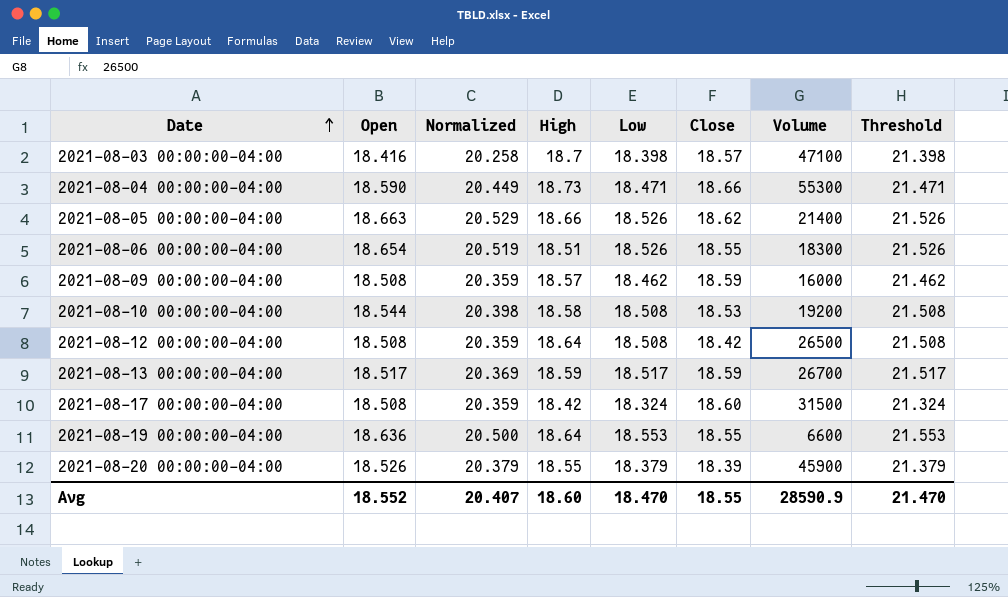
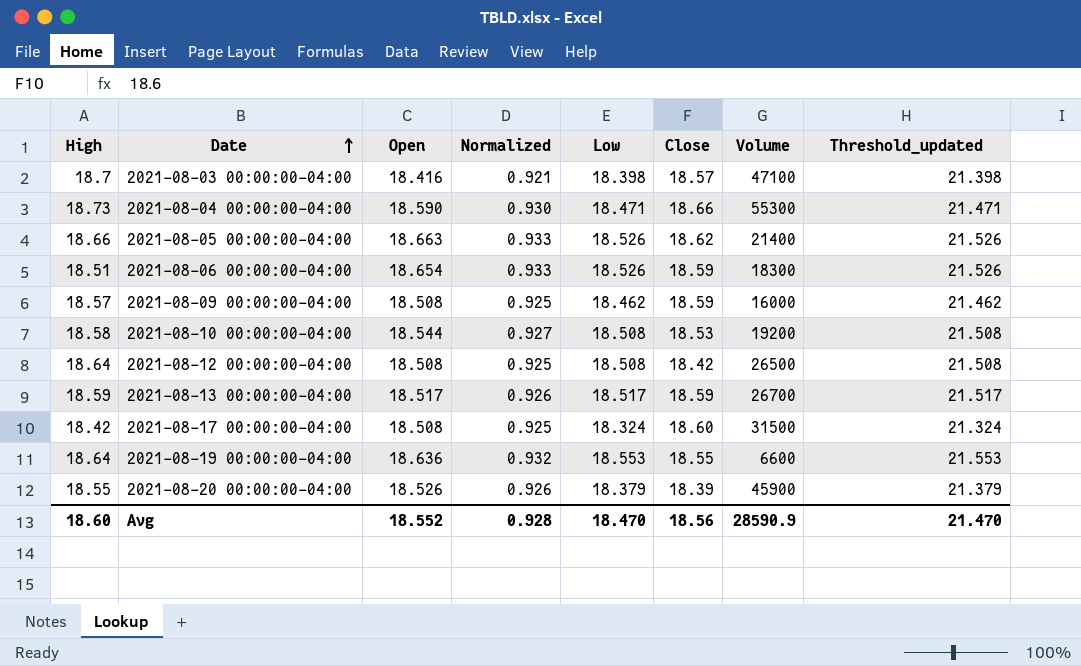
column High | position: 4 -> 1
column Normalized | formula: [Open] * 1.1 -> [Open] * 0.05
column name: Threshold -> Threshold_updated
2021-08-06 00:00:00-04:00 | Close: 18.55 -> 18.59
Avg | Normalized: 20.407 -> 0.928
Avg | Close: 18.55 -> 18.56

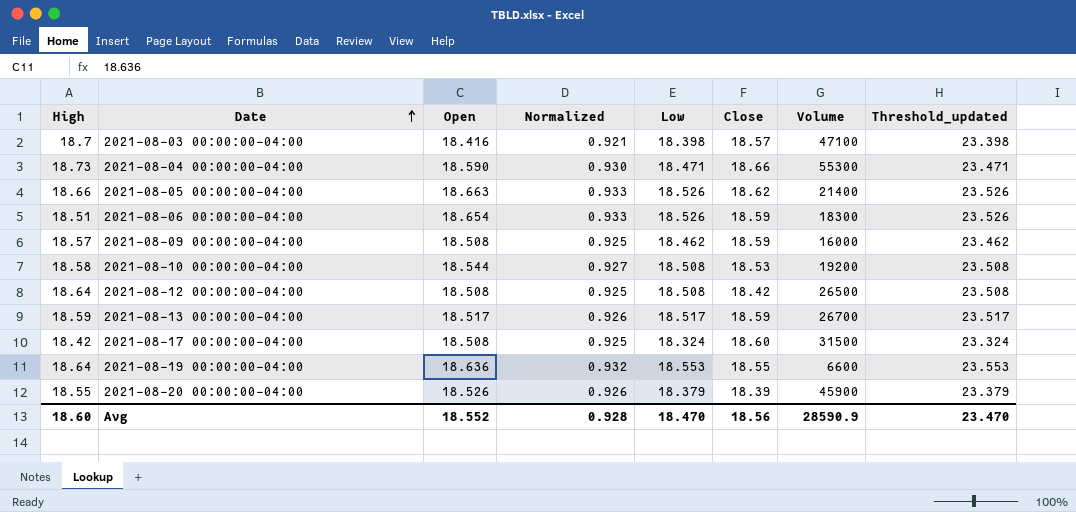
column Threshold_updated | formula: [Low] + 3 -> [Low] + 5
Avg | Threshold_updated: 21.470 -> 23.470

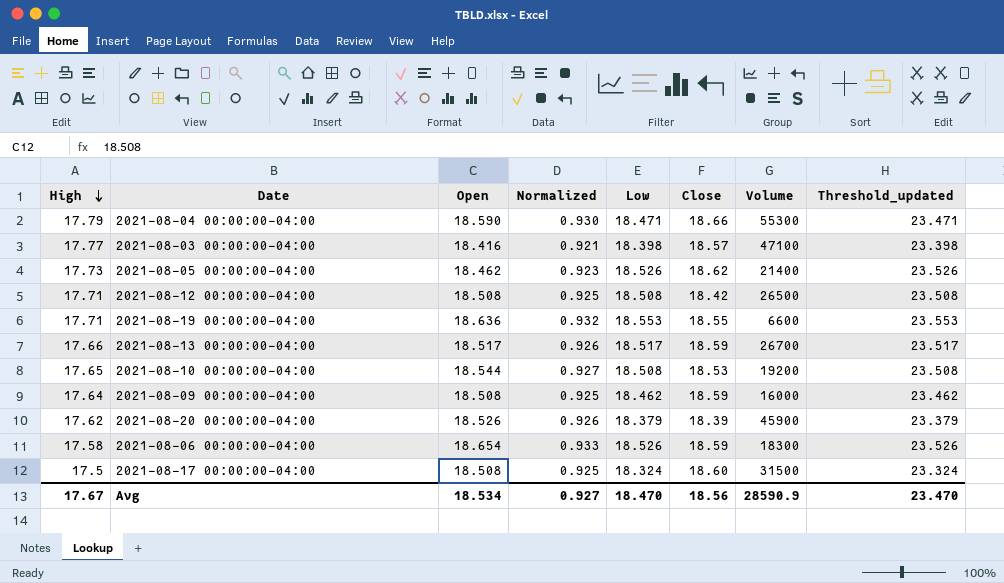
row order: Date ascending -> High descending
2021-08-04 00:00:00-04:00 | High: 18.73 -> 17.79
2021-08-03 00:00:00-04:00 | High: 18.7 -> 17.77
2021-08-05 00:00:00-04:00 | High: 18.66 -> 17.73
2021-08-05 00:00:00-04:00 | Open: 18.663 -> 18.462
2021-08-05 00:00:00-04:00 | Normalized: 0.933 -> 0.923
2021-08-12 00:00:00-04:00 | High: 18.64 -> 17.71
2021-08-19 00:00:00-04:00 | High: 18.64 -> 17.71
2021-08-13 00:00:00-04:00 | High: 18.59 -> 17.66
2021-08-10 00:00:00-04:00 | High: 18.58 -> 17.65
2021-08-09 00:00:00-04:00 | High: 18.57 -> 17.64
2021-08-20 00:00:00-04:00 | High: 18.55 -> 17.62
2021-08-06 00:00:00-04:00 | High: 18.51 -> 17.58
2021-08-17 00:00:00-04:00 | High: 18.42 -> 17.5
Avg | High: 18.60 -> 17.67
Avg | Open: 18.552 -> 18.534
Avg | Normalized: 0.928 -> 0.927

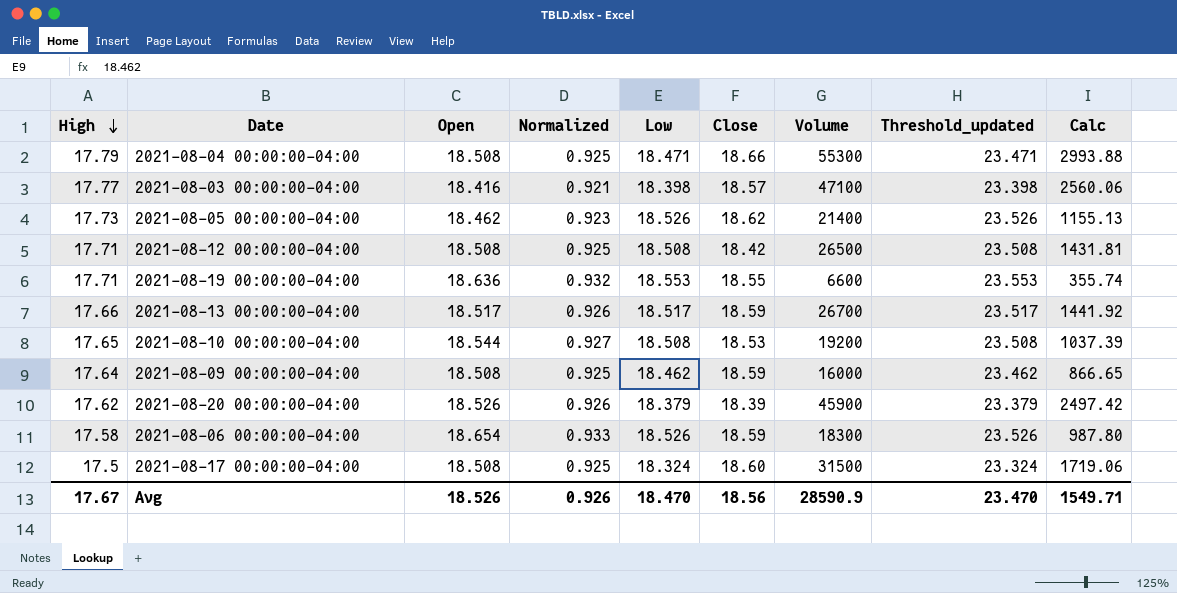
column Calc | formula: none -> [Volume] / [Low]
2021-08-04 00:00:00-04:00 | Open: 18.590 -> 18.508
2021-08-04 00:00:00-04:00 | Normalized: 0.930 -> 0.925
Avg | Open: 18.534 -> 18.526
Avg | Normalized: 0.927 -> 0.926

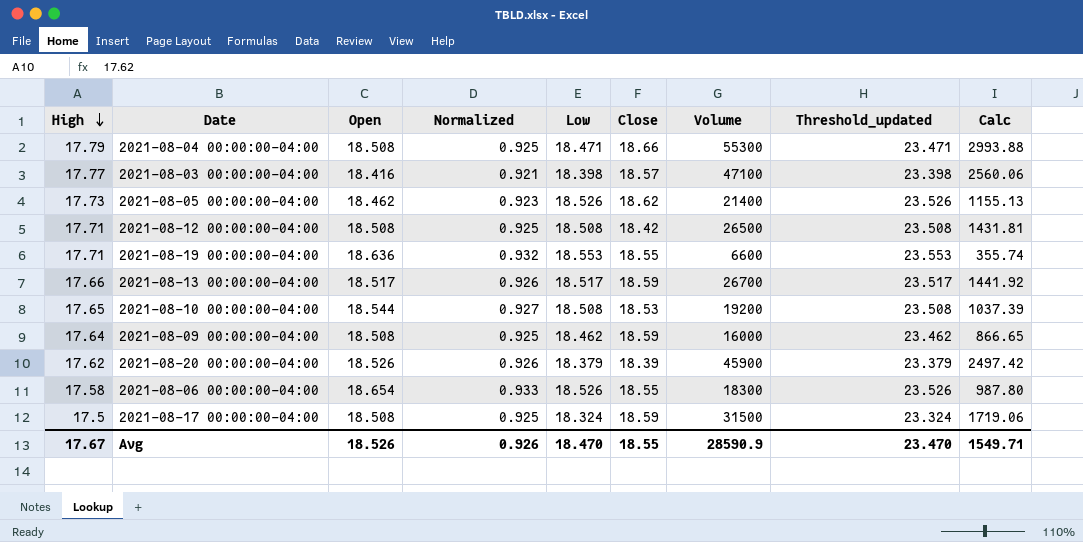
2021-08-06 00:00:00-04:00 | Close: 18.59 -> 18.55
2021-08-17 00:00:00-04:00 | Close: 18.60 -> 18.59
Avg | Close: 18.56 -> 18.55

